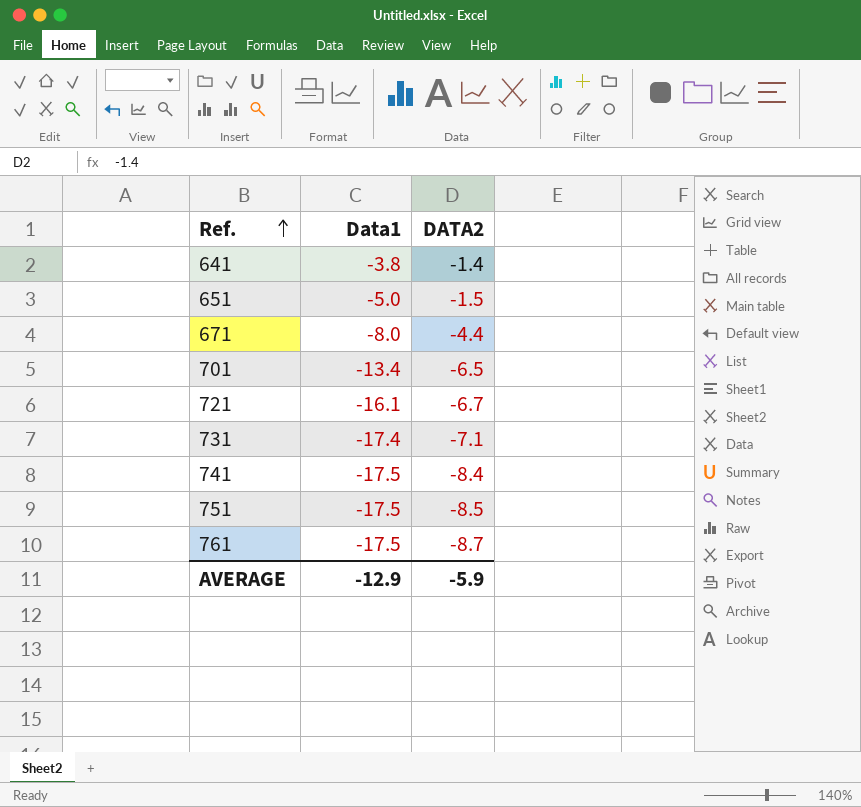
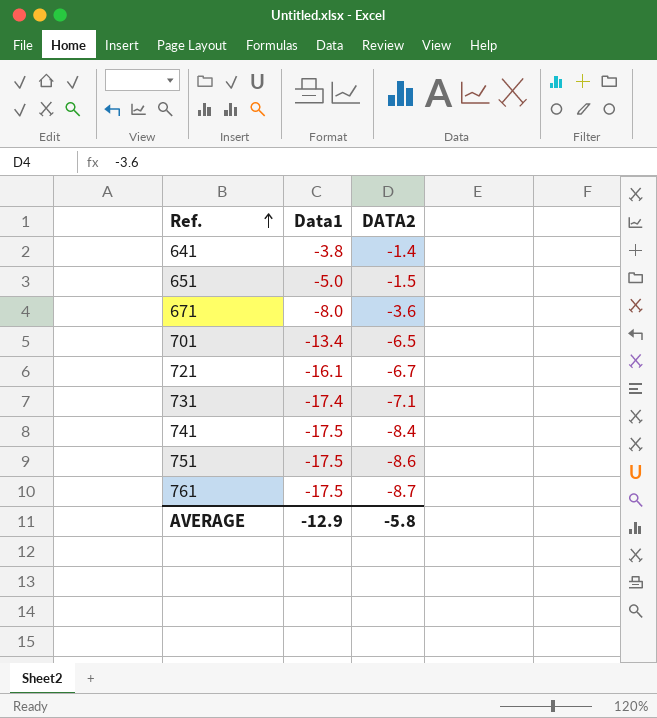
671 | DATA2: -4.4 -> -3.6
751 | DATA2: -8.5 -> -8.6
AVERAGE | DATA2: -5.9 -> -5.8

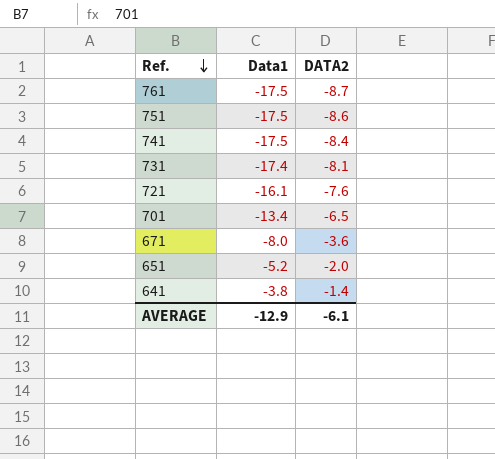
row order: Ref. ascending -> Ref. descending
731 | DATA2: -7.1 -> -8.1
721 | DATA2: -6.7 -> -7.6
651 | Data1: -5.0 -> -5.2
651 | DATA2: -1.5 -> -2.0
AVERAGE | DATA2: -5.8 -> -6.1

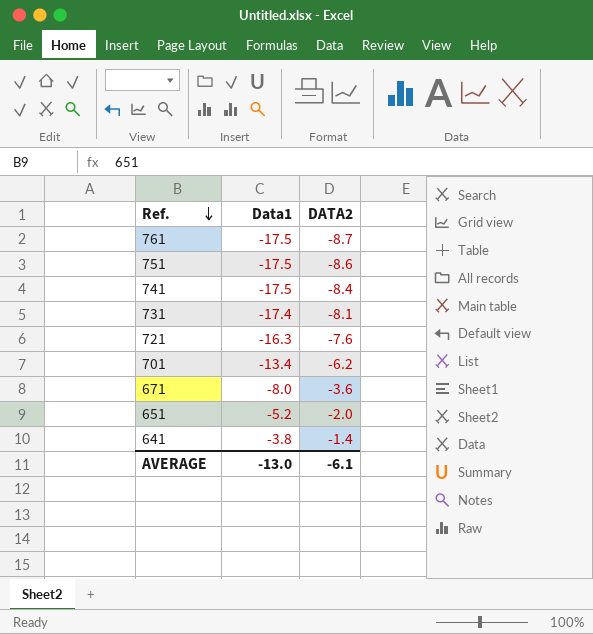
721 | Data1: -16.1 -> -16.3
701 | DATA2: -6.5 -> -6.2
AVERAGE | Data1: -12.9 -> -13.0

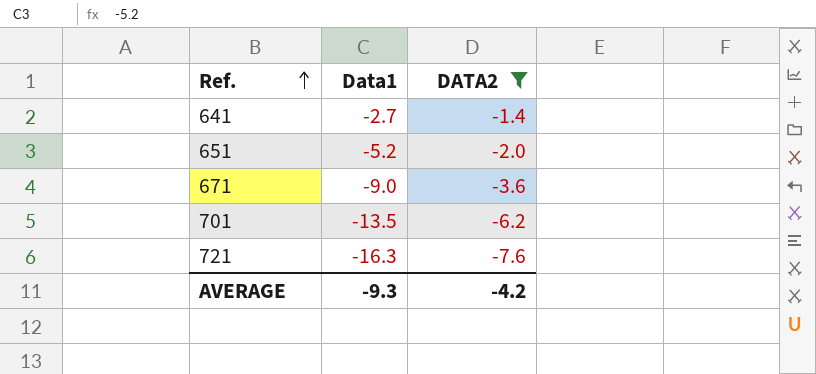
filter: none -> DATA2 >= -7.6
row order: Ref. descending -> Ref. ascending
641 | Data1: -3.8 -> -2.7
671 | Data1: -8.0 -> -9.0
701 | Data1: -13.4 -> -13.5
AVERAGE | Data1: -13.0 -> -9.3
AVERAGE | DATA2: -6.1 -> -4.2

